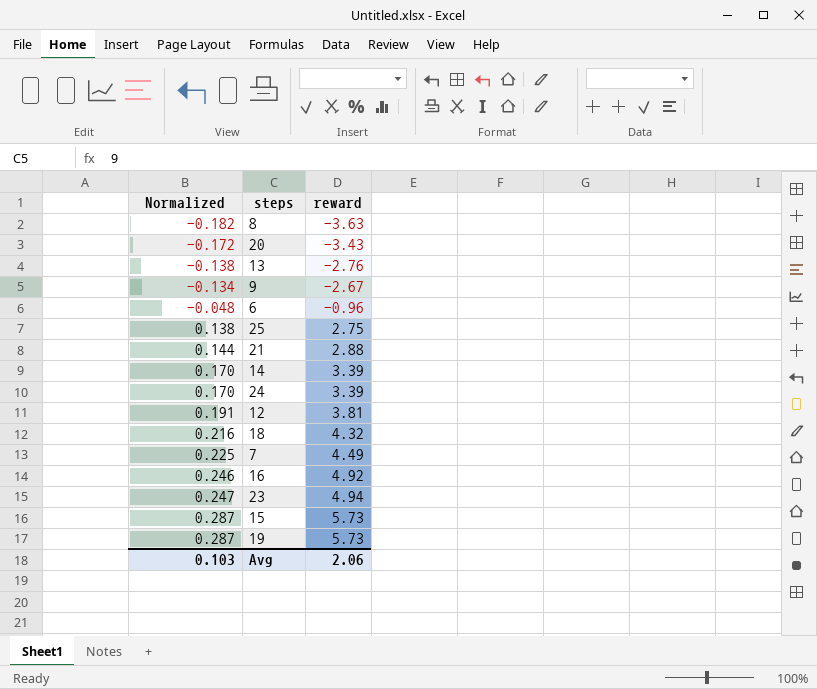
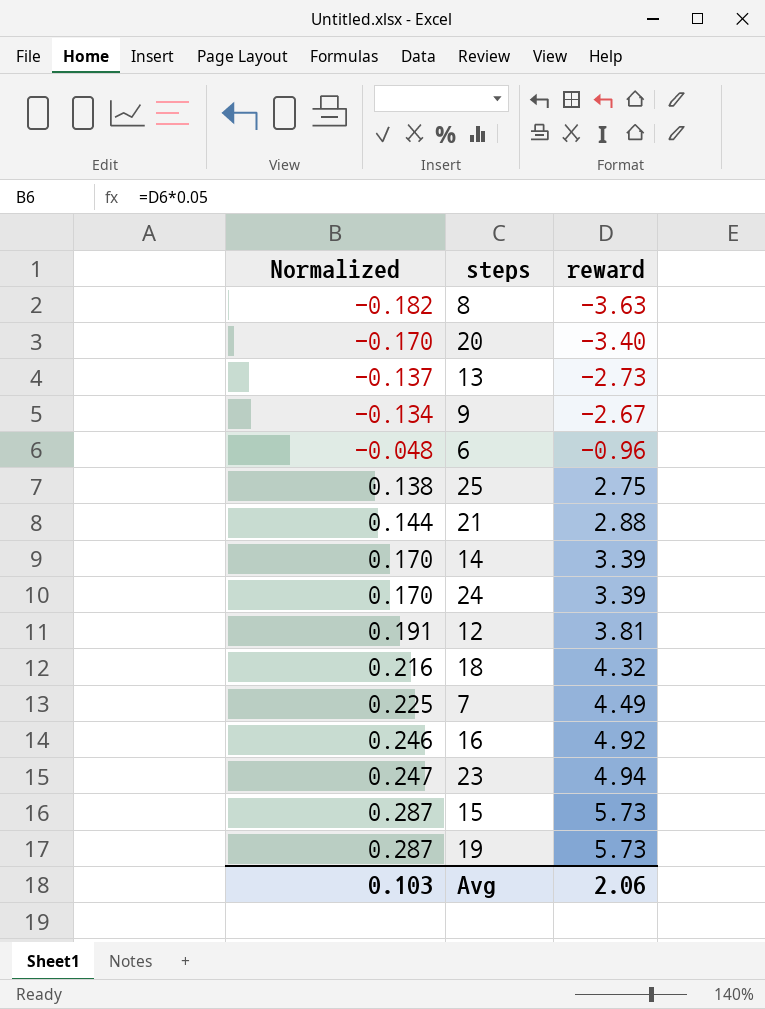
20 | Normalized: -0.172 -> -0.170
20 | reward: -3.43 -> -3.40
13 | Normalized: -0.138 -> -0.137
13 | reward: -2.76 -> -2.73

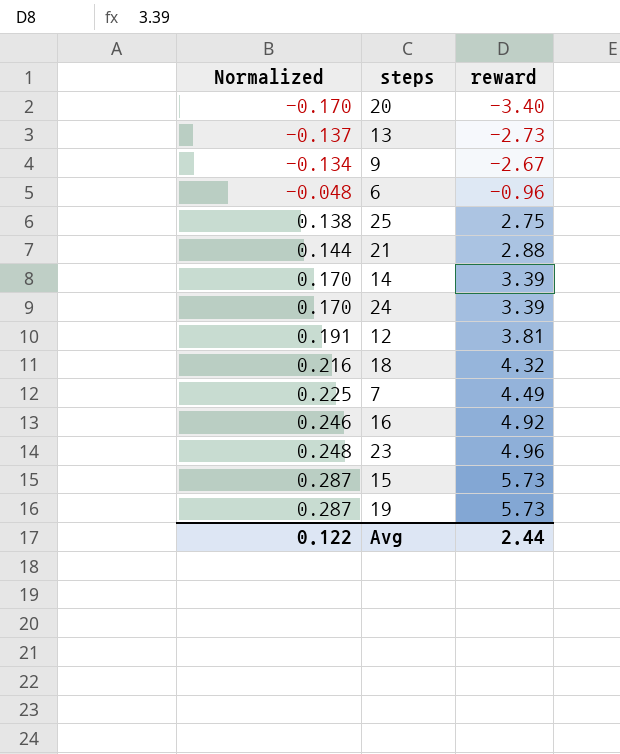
row 8: -0.182 | -3.63 -> none
23 | Normalized: 0.247 -> 0.248
23 | reward: 4.94 -> 4.96
Avg | Normalized: 0.103 -> 0.122
Avg | reward: 2.06 -> 2.44

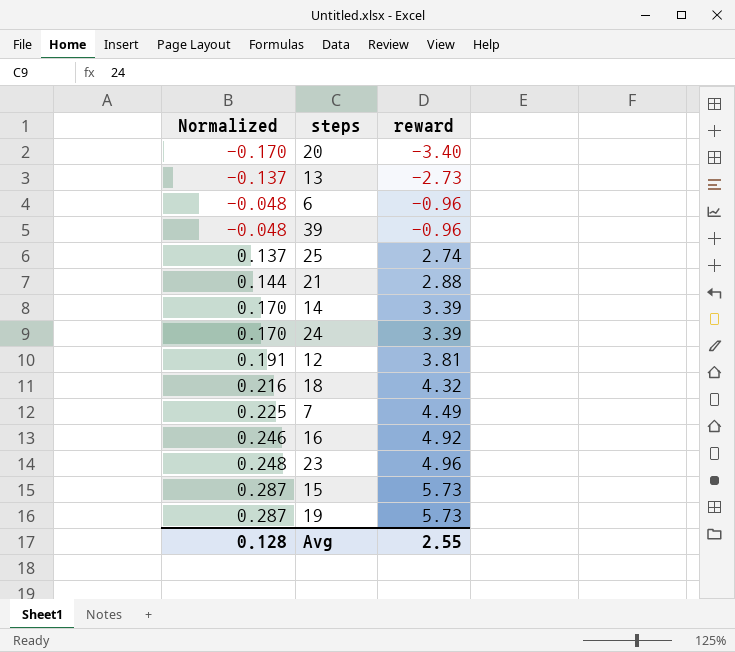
row 9: -0.134 | -2.67 -> none
row 39: none -> -0.048 | -0.96
25 | Normalized: 0.138 -> 0.137
25 | reward: 2.75 -> 2.74
Avg | Normalized: 0.122 -> 0.128
Avg | reward: 2.44 -> 2.55

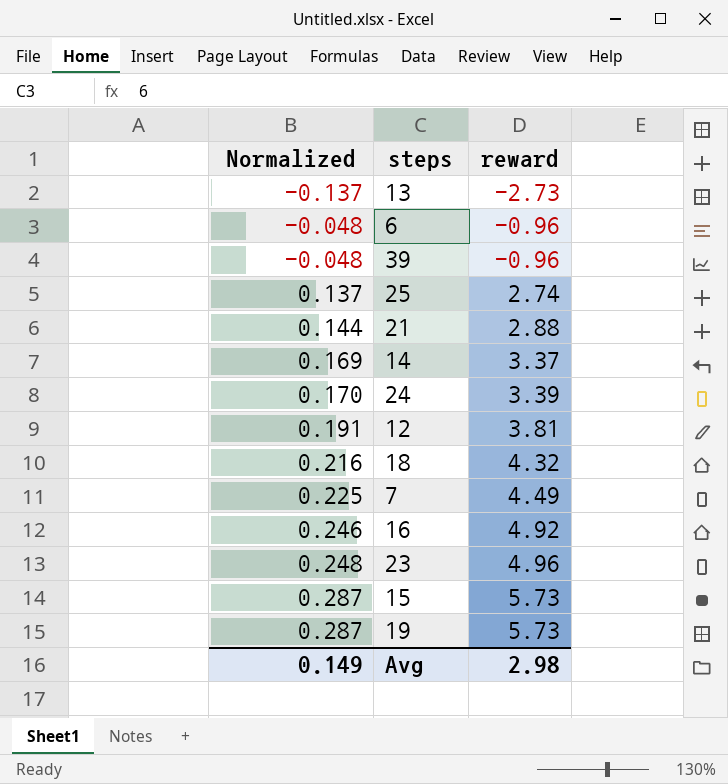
row 20: -0.170 | -3.40 -> none
14 | Normalized: 0.170 -> 0.169
14 | reward: 3.39 -> 3.37
Avg | Normalized: 0.128 -> 0.149
Avg | reward: 2.55 -> 2.98

